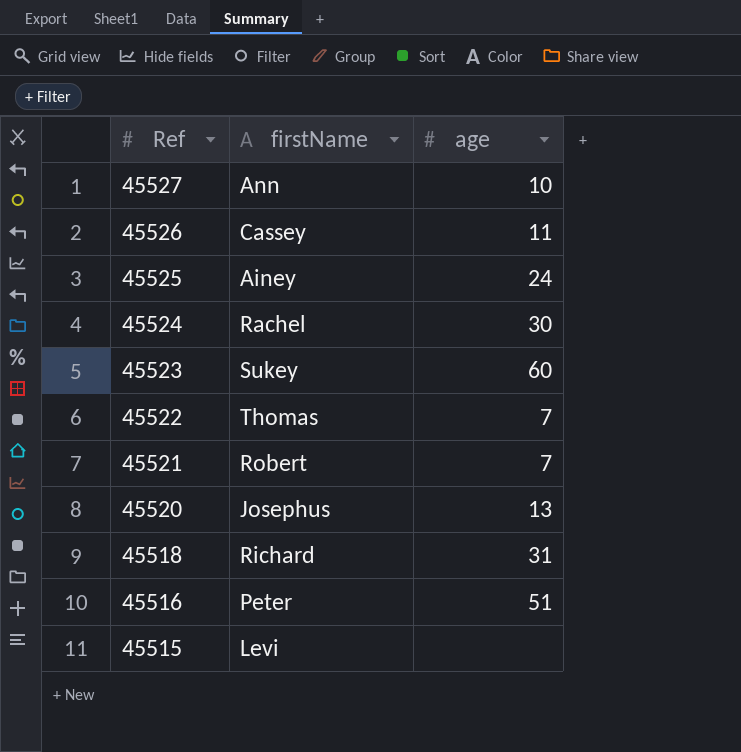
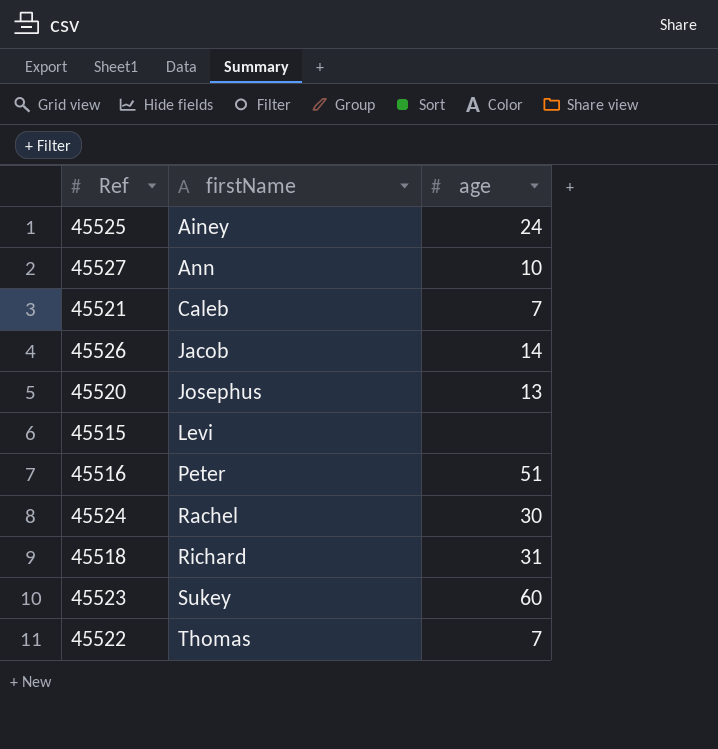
row order: Ref descending -> firstName ascending
45521 | firstName: Robert -> Caleb
45526 | firstName: Cassey -> Jacob
45526 | age: 11 -> 14

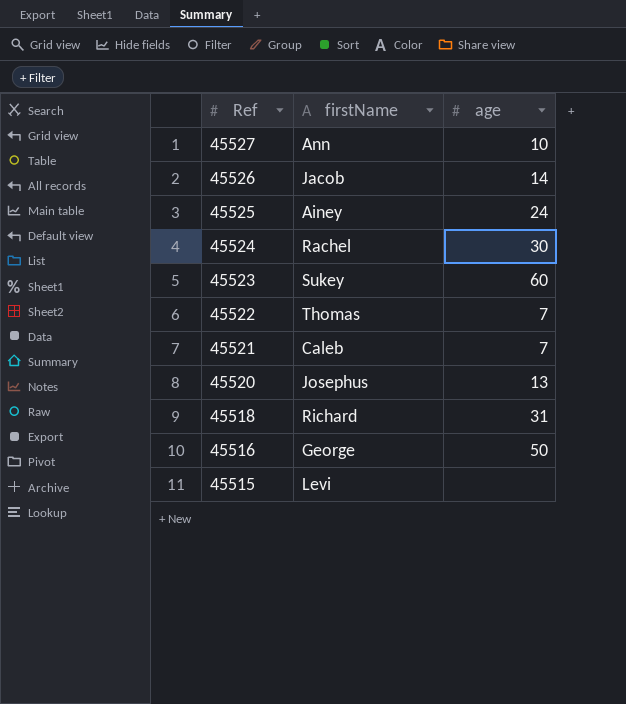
row order: firstName ascending -> Ref descending
45516 | firstName: Peter -> George
45516 | age: 51 -> 50

